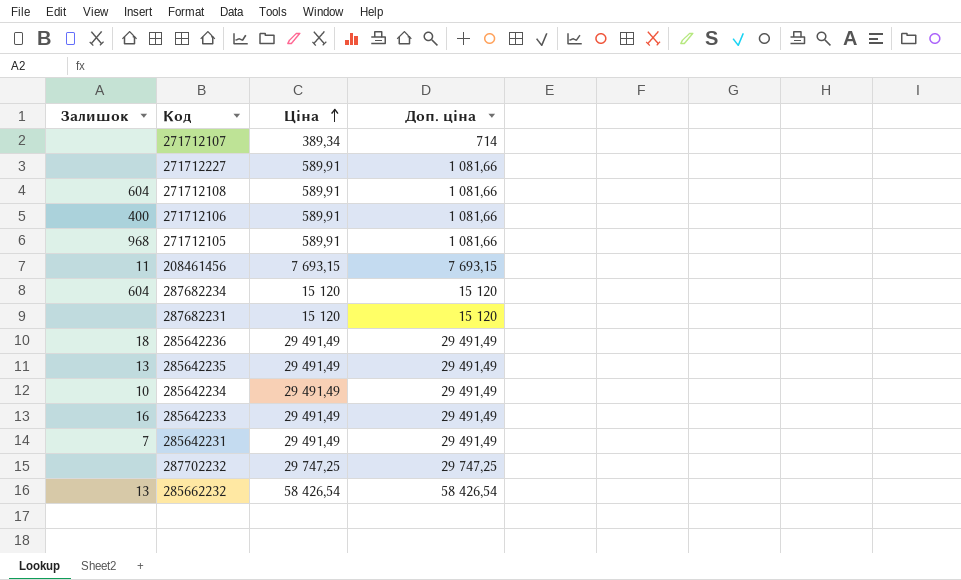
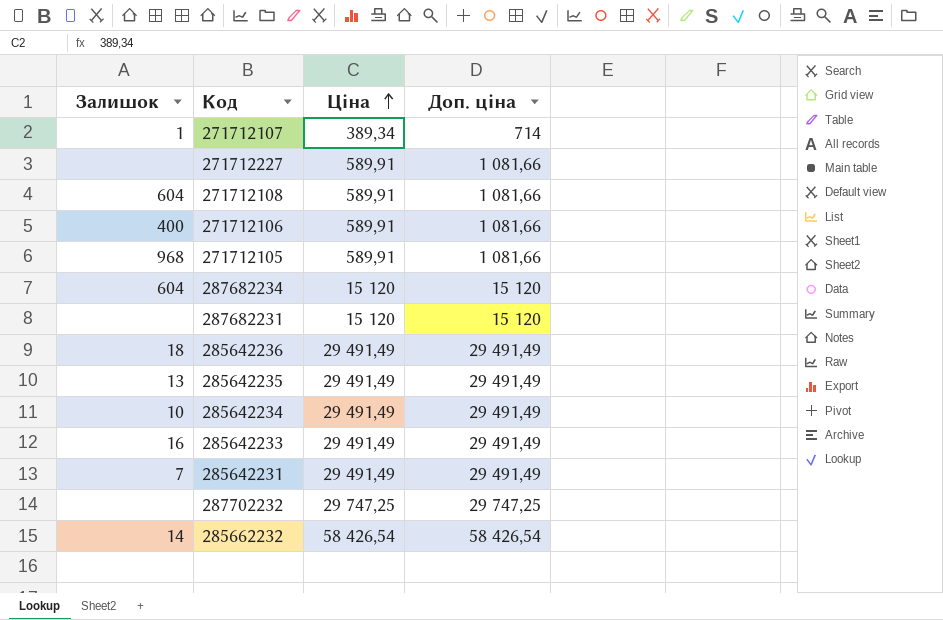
row 208461456: 11 | 7 693,15 | 7 693,15 -> none
271712107 | Залишок: none -> 1
285662232 | Залишок: 13 -> 14

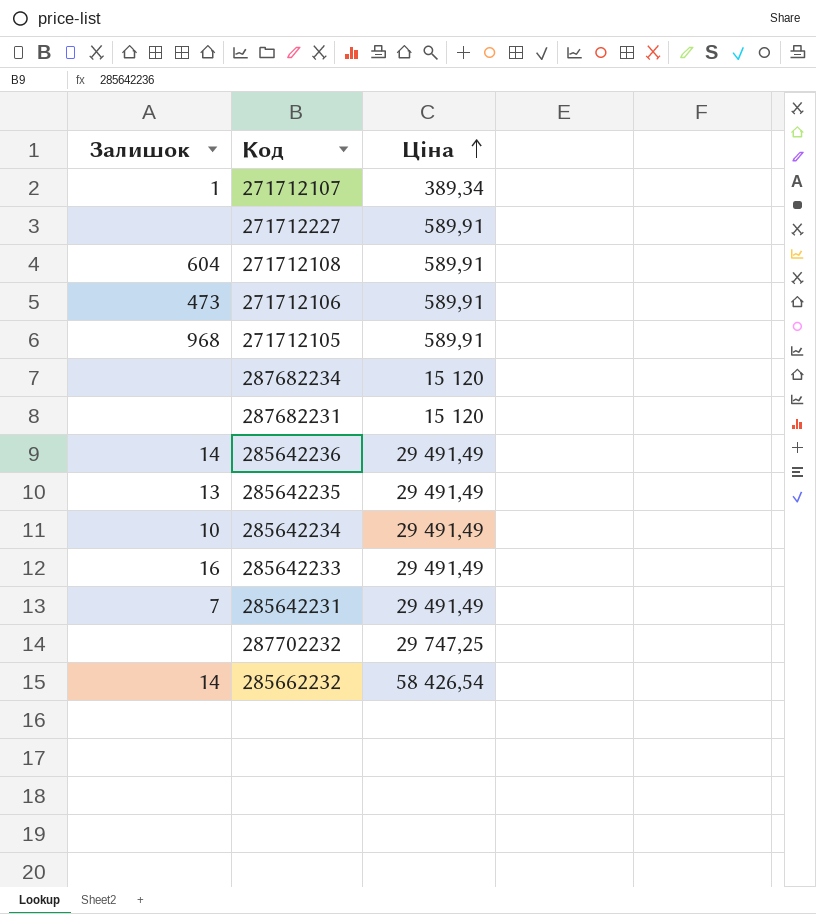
column Доп. ціна | position: 4 -> none
271712106 | Залишок: 400 -> 473
287682234 | Залишок: 604 -> none
285642236 | Залишок: 18 -> 14

